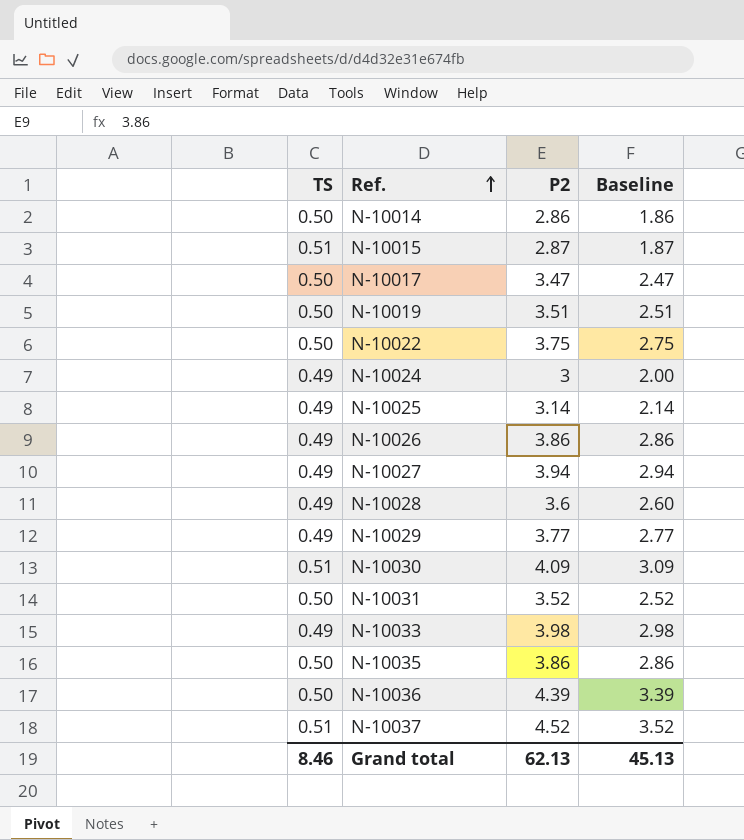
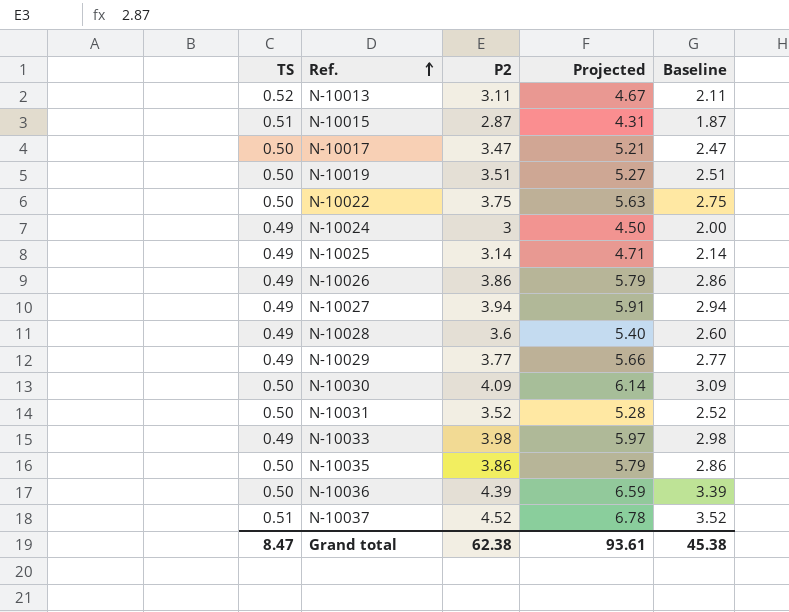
column Projected | formula: none -> [P2] * 1.5
row N-10014: 0.50 | 2.86 | 1.86 -> none
row N-10013: none -> 0.52 | 3.11 | 4.67 | 2.11
N-10030 | TS: 0.51 -> 0.50
Grand total | TS: 8.46 -> 8.47
Grand total | P2: 62.13 -> 62.38
Grand total | Baseline: 45.13 -> 45.38

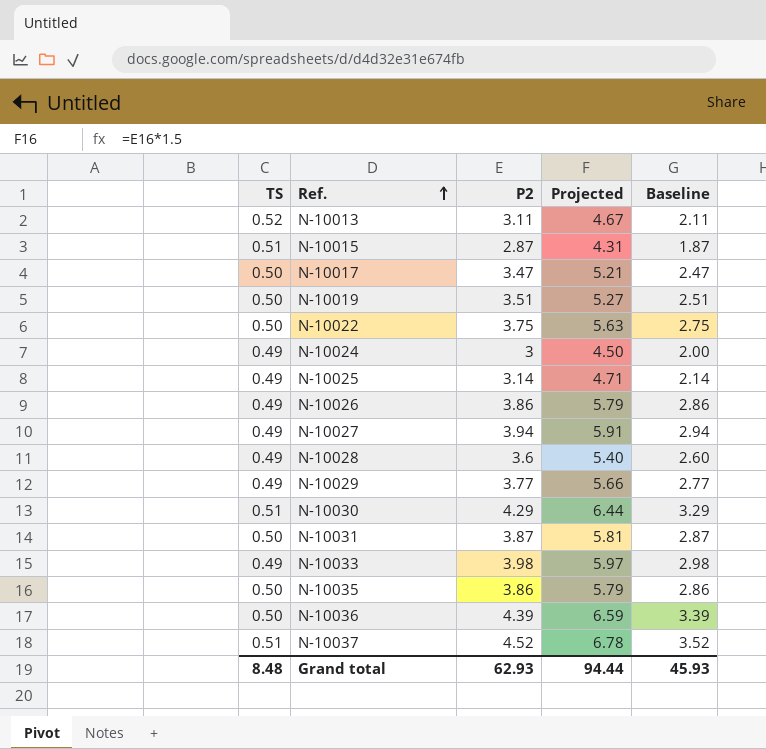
N-10030 | TS: 0.50 -> 0.51
N-10030 | P2: 4.09 -> 4.29
N-10030 | Projected: 6.14 -> 6.44
N-10030 | Baseline: 3.09 -> 3.29
N-10031 | P2: 3.52 -> 3.87
N-10031 | Projected: 5.28 -> 5.81
N-10031 | Baseline: 2.52 -> 2.87
Grand total | TS: 8.47 -> 8.48
Grand total | P2: 62.38 -> 62.93
Grand total | Projected: 93.61 -> 94.44
Grand total | Baseline: 45.38 -> 45.93

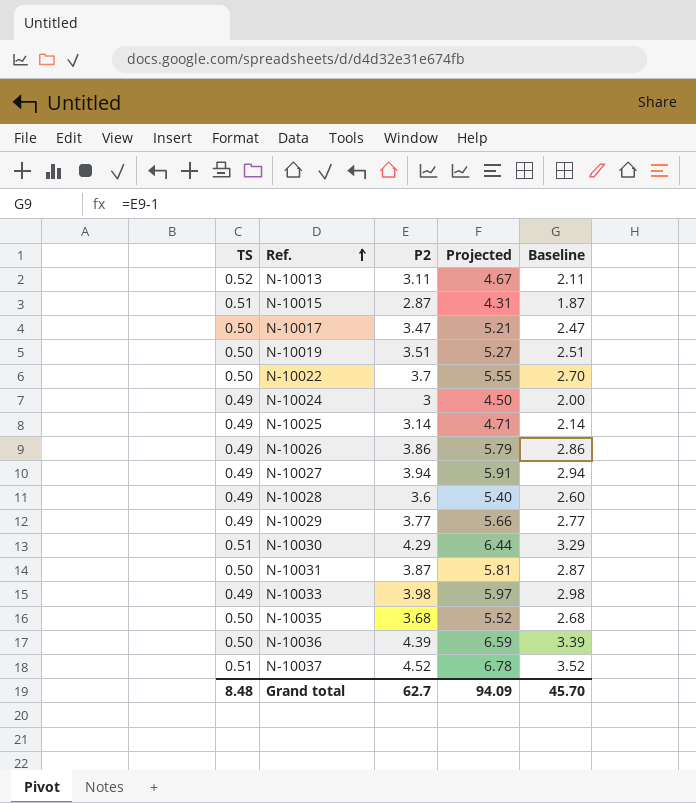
N-10022 | P2: 3.75 -> 3.7
N-10022 | Projected: 5.63 -> 5.55
N-10022 | Baseline: 2.75 -> 2.70
N-10035 | P2: 3.86 -> 3.68
N-10035 | Projected: 5.79 -> 5.52
N-10035 | Baseline: 2.86 -> 2.68
Grand total | P2: 62.93 -> 62.7
Grand total | Projected: 94.44 -> 94.09
Grand total | Baseline: 45.93 -> 45.70

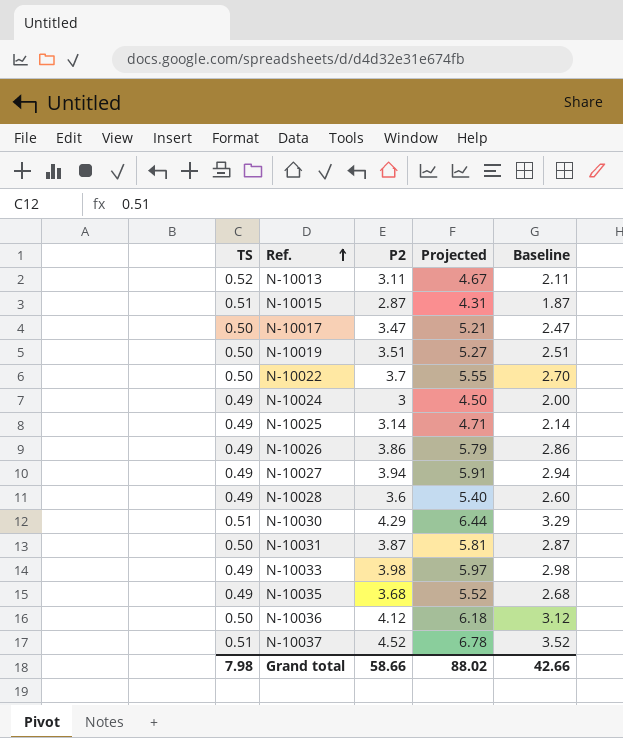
row N-10029: 0.49 | 3.77 | 5.66 | 2.77 -> none
N-10035 | TS: 0.50 -> 0.49
N-10036 | P2: 4.39 -> 4.12
N-10036 | Projected: 6.59 -> 6.18
N-10036 | Baseline: 3.39 -> 3.12
Grand total | TS: 8.48 -> 7.98
Grand total | P2: 62.7 -> 58.66
Grand total | Projected: 94.09 -> 88.02
Grand total | Baseline: 45.70 -> 42.66

